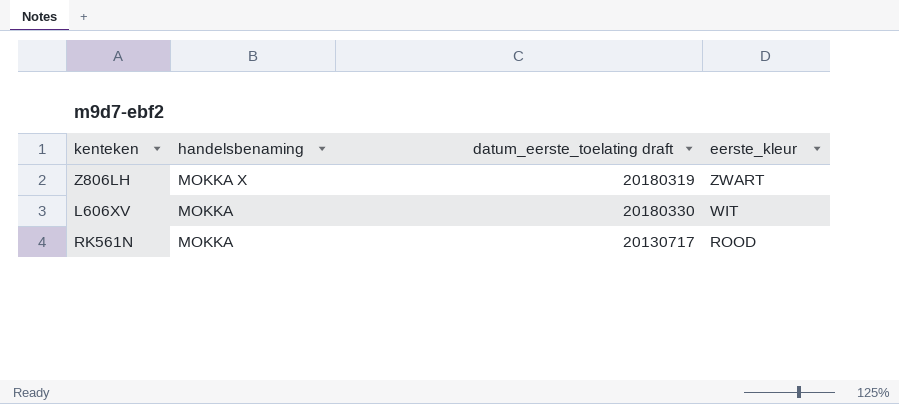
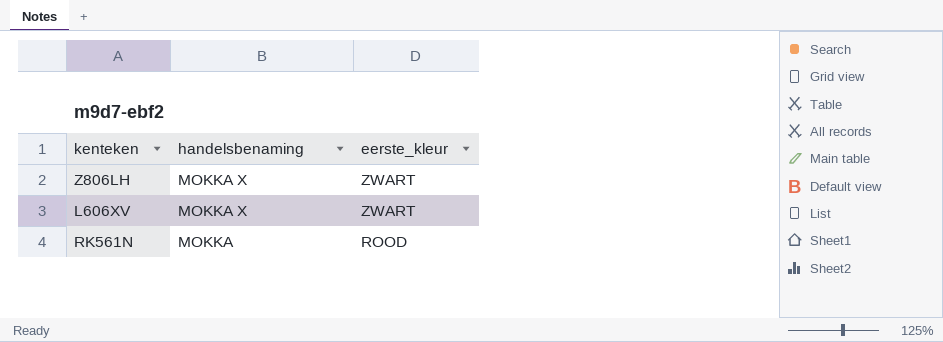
column datum_eerste_toelating draft | position: 3 -> none
L606XV | handelsbenaming: MOKKA -> MOKKA X
L606XV | eerste_kleur: WIT -> ZWART

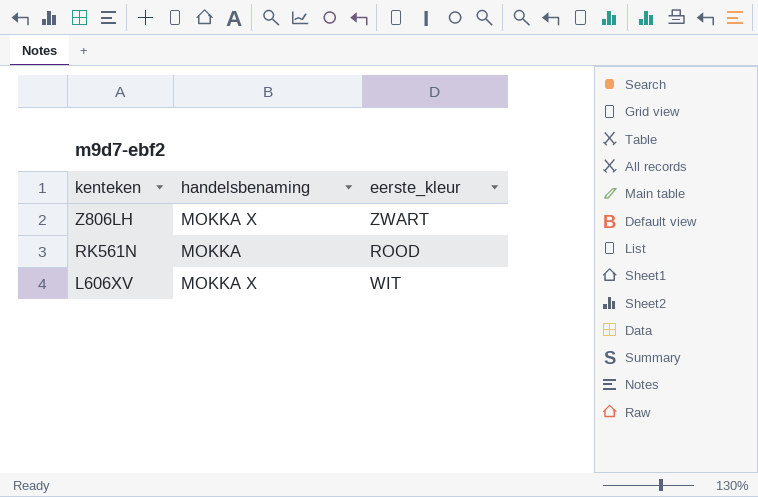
row order: handelsbenaming descending -> kenteken descending
L606XV | eerste_kleur: ZWART -> WIT

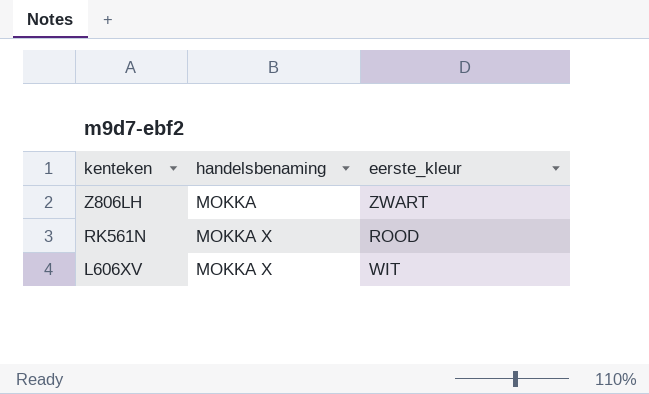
Z806LH | handelsbenaming: MOKKA X -> MOKKA
RK561N | handelsbenaming: MOKKA -> MOKKA X

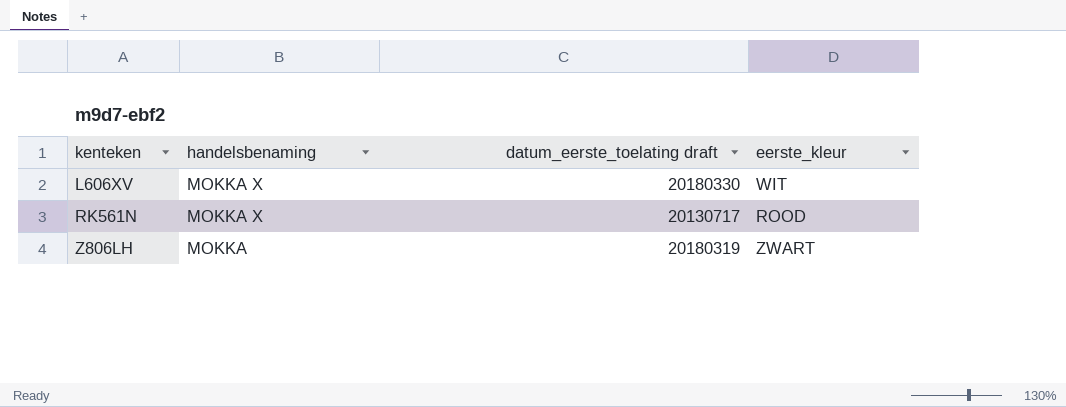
row order: kenteken descending -> kenteken ascending
column datum_eerste_toelating draft | position: none -> 3

